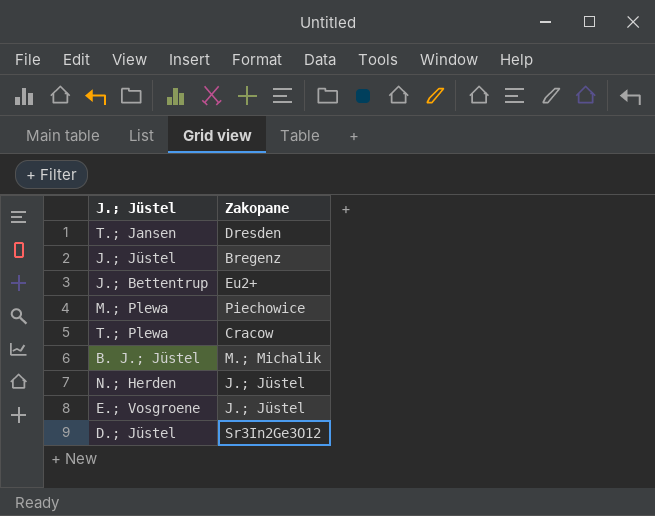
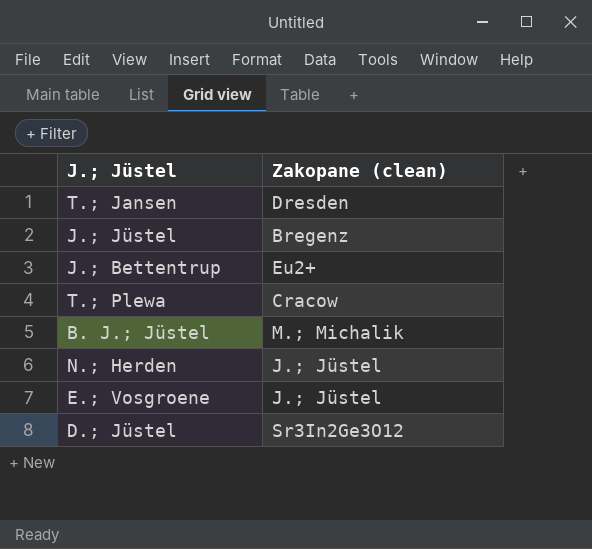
column name: Zakopane -> Zakopane (clean)
row M.; Plewa: Piechowice -> none

